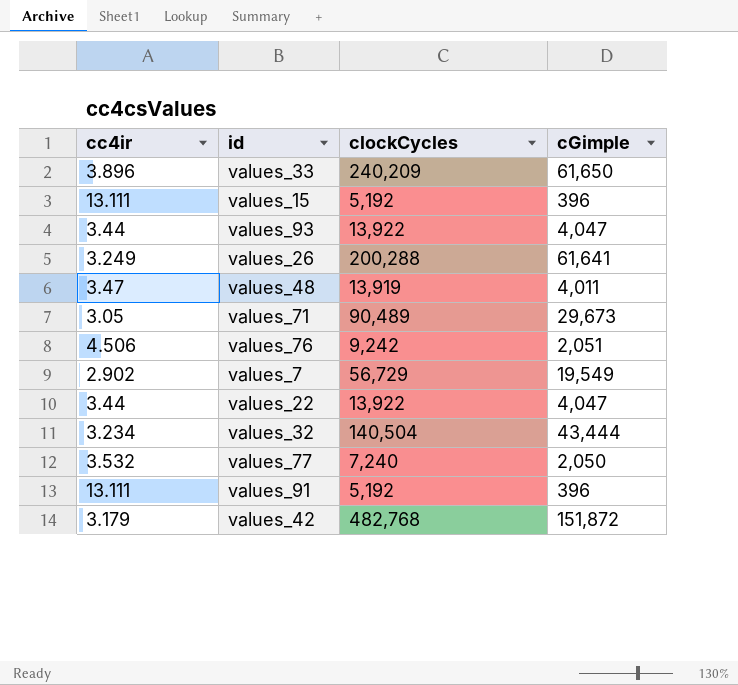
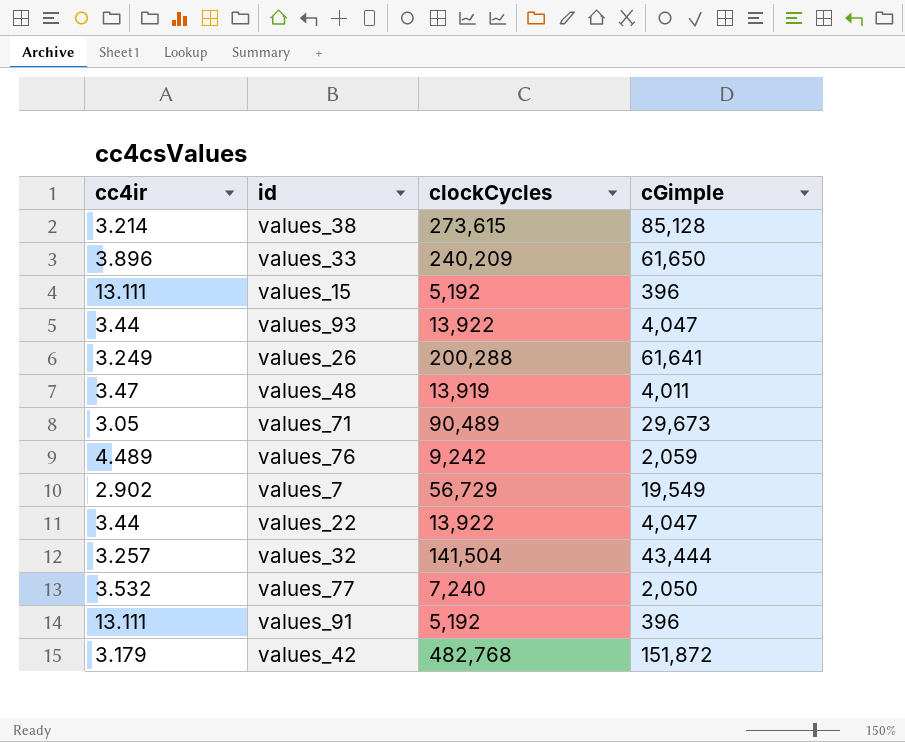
row values_38: none -> 3.214 | 273,615 | 85,128
values_76 | cc4ir: 4.506 -> 4.489
values_76 | cGimple: 2,051 -> 2,059
values_32 | cc4ir: 3.234 -> 3.257
values_32 | clockCycles: 140,504 -> 141,504

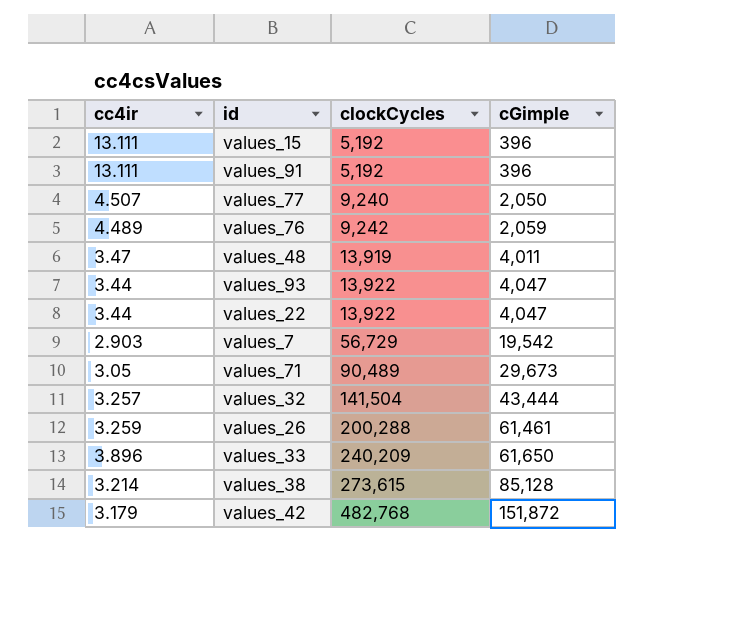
row order: none -> clockCycles ascending
values_77 | cc4ir: 3.532 -> 4.507
values_77 | clockCycles: 7,240 -> 9,240
values_7 | cc4ir: 2.902 -> 2.903
values_7 | cGimple: 19,549 -> 19,542
values_26 | cc4ir: 3.249 -> 3.259
values_26 | cGimple: 61,641 -> 61,461

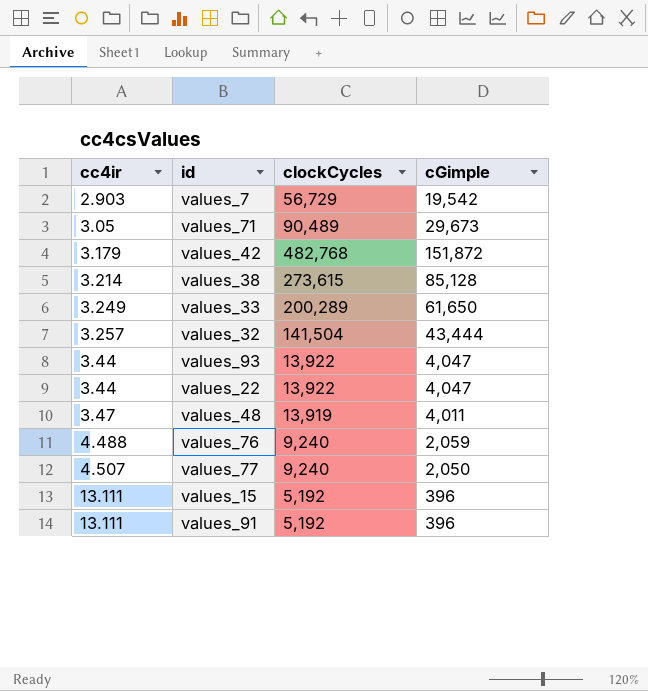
row order: clockCycles ascending -> cc4ir ascending
row values_26: 3.259 | 200,288 | 61,461 -> none
values_33 | cc4ir: 3.896 -> 3.249
values_33 | clockCycles: 240,209 -> 200,289
values_76 | cc4ir: 4.489 -> 4.488
values_76 | clockCycles: 9,242 -> 9,240

